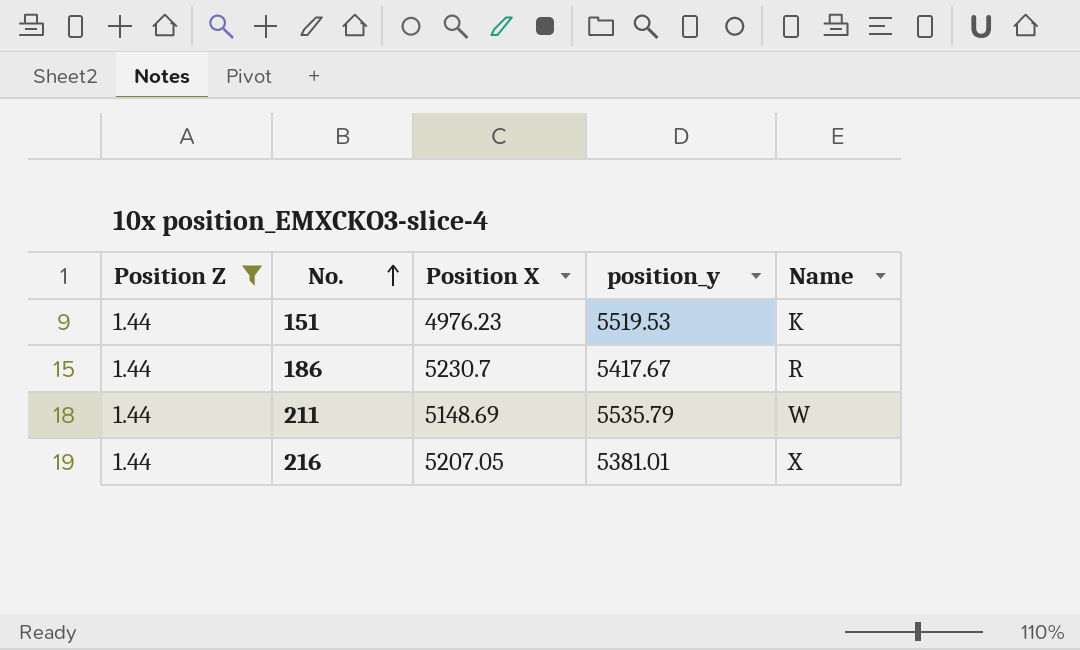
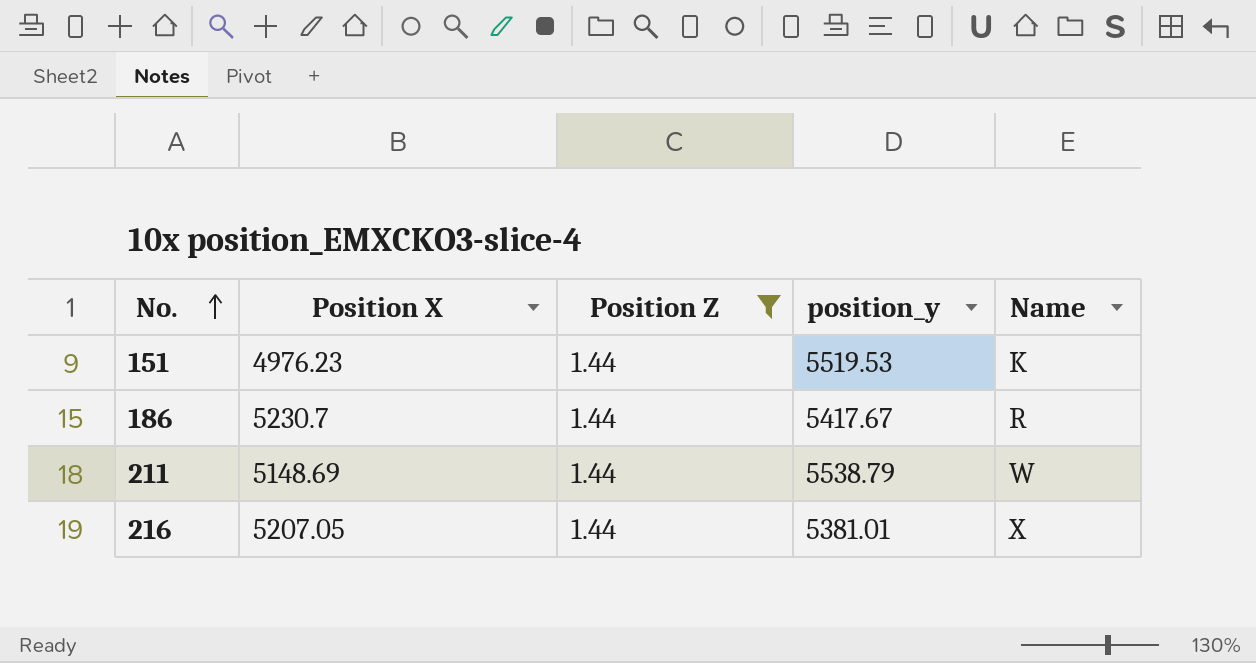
column Position Z | position: 1 -> 3
211 | position_y: 5535.79 -> 5538.79

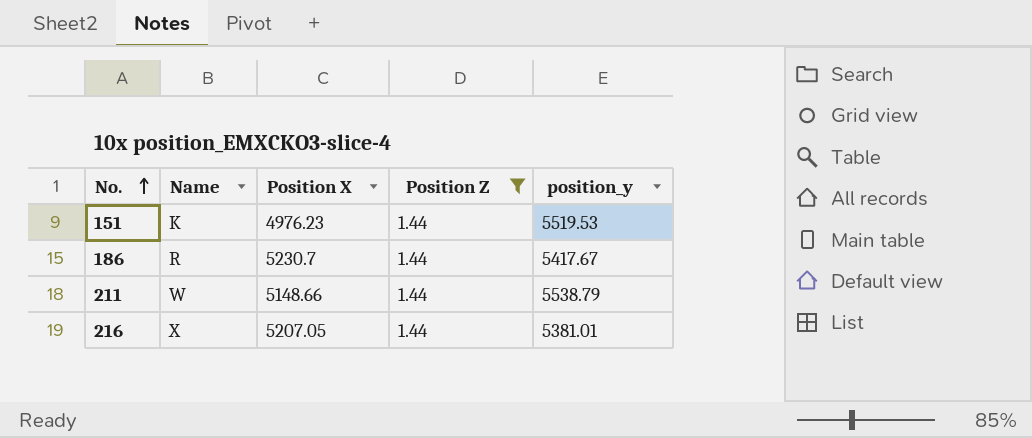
column Name | position: 5 -> 2
211 | Position X: 5148.69 -> 5148.66

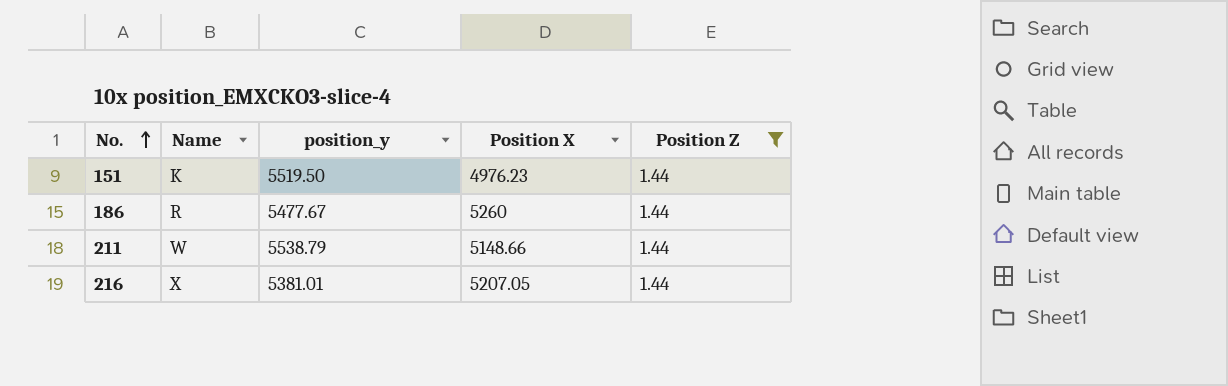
column position_y | position: 5 -> 3
151 | position_y: 5519.53 -> 5519.50
186 | position_y: 5417.67 -> 5477.67
186 | Position X: 5230.7 -> 5260

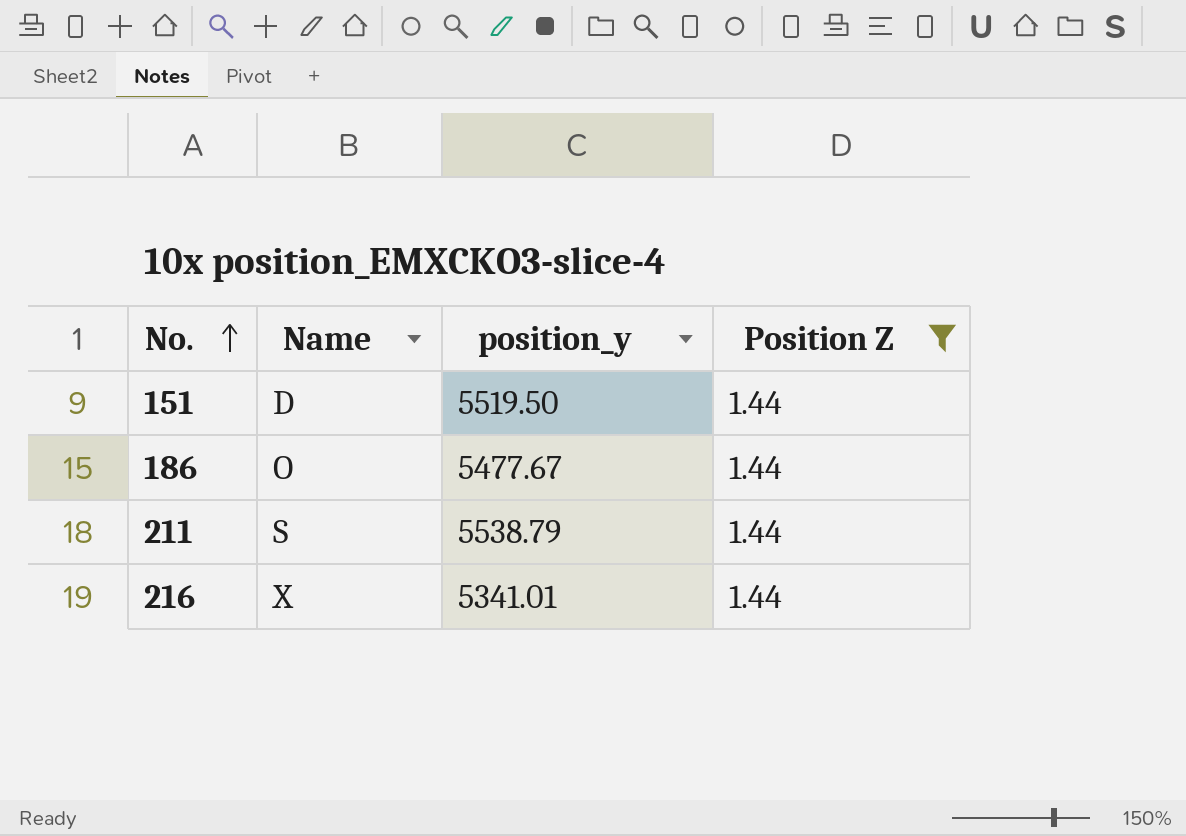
column Position X | position: 4 -> none
151 | Name: K -> D
186 | Name: R -> O
211 | Name: W -> S
216 | position_y: 5381.01 -> 5341.01

